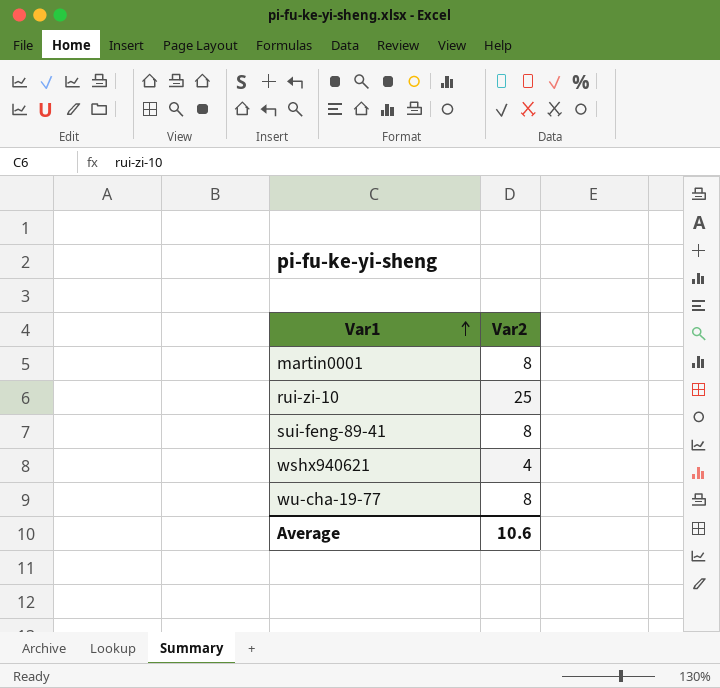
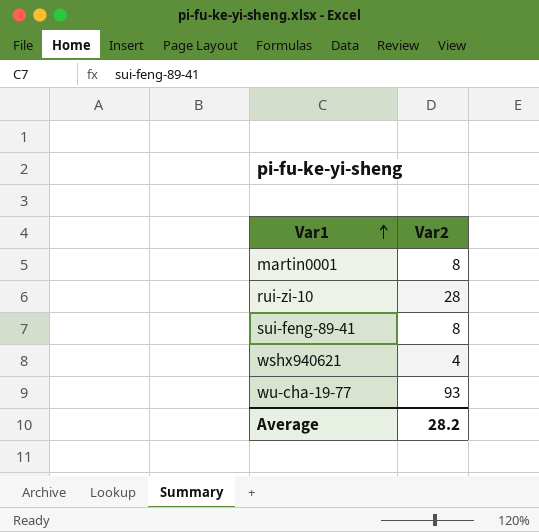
rui-zi-10 | Var2: 25 -> 28
wu-cha-19-77 | Var2: 8 -> 93
Average | Var2: 10.6 -> 28.2

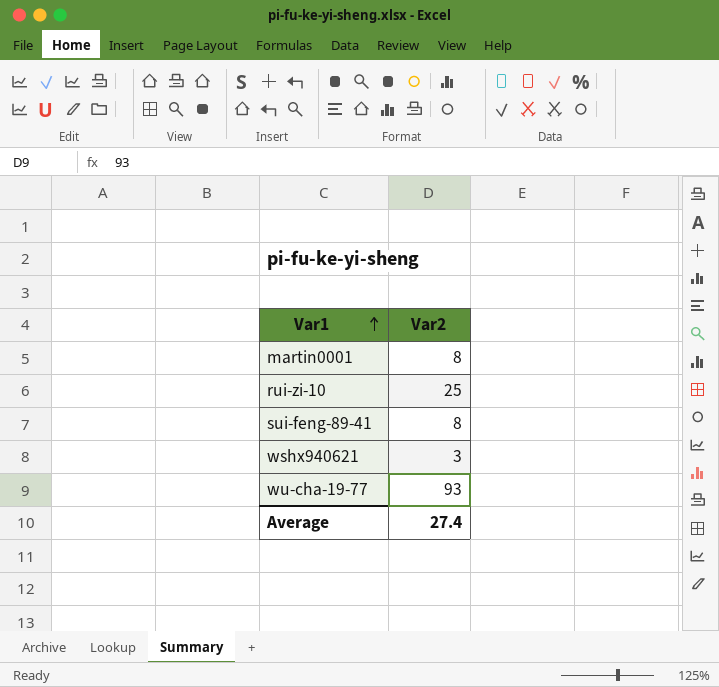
rui-zi-10 | Var2: 28 -> 25
wshx940621 | Var2: 4 -> 3
Average | Var2: 28.2 -> 27.4

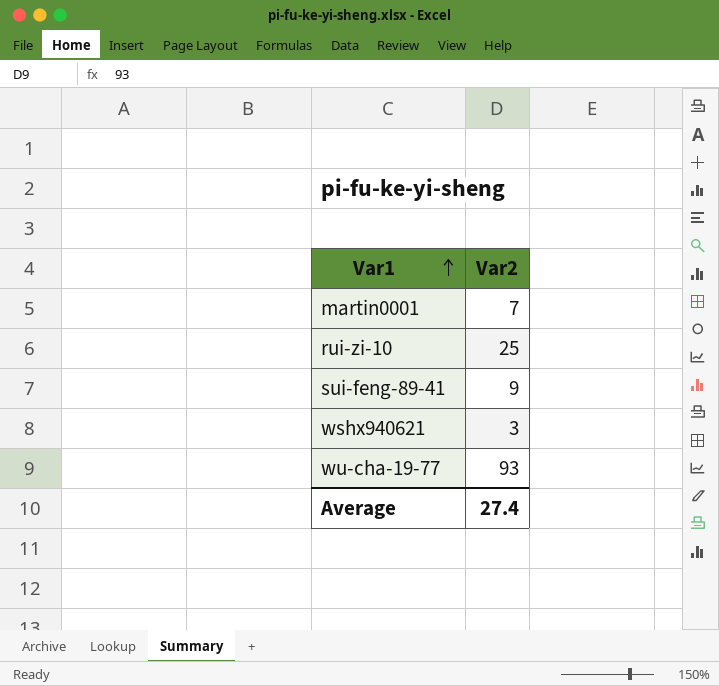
martin0001 | Var2: 8 -> 7
sui-feng-89-41 | Var2: 8 -> 9

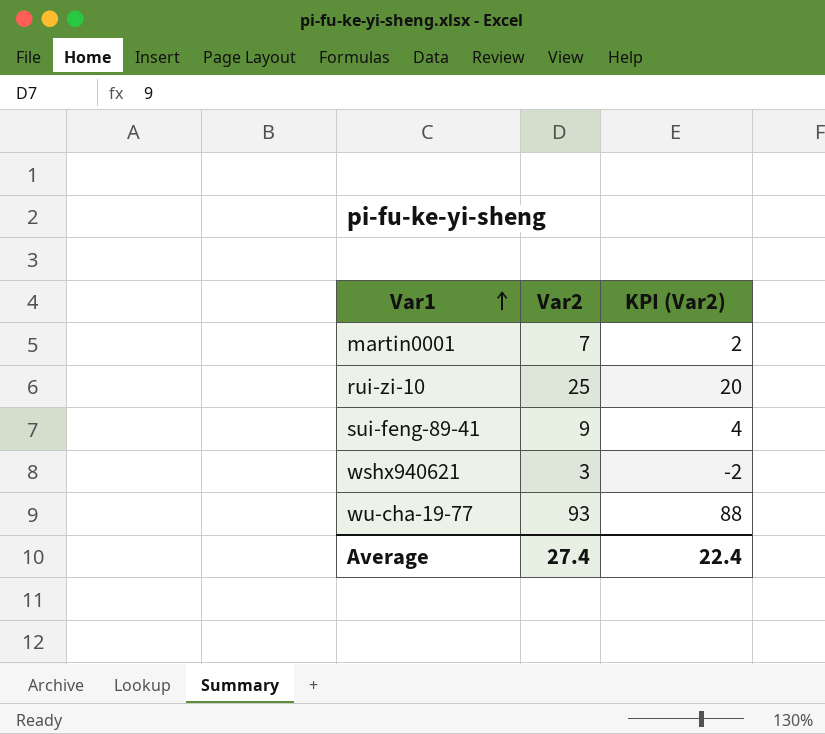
column KPI (Var2) | formula: none -> [Var2] - 5

